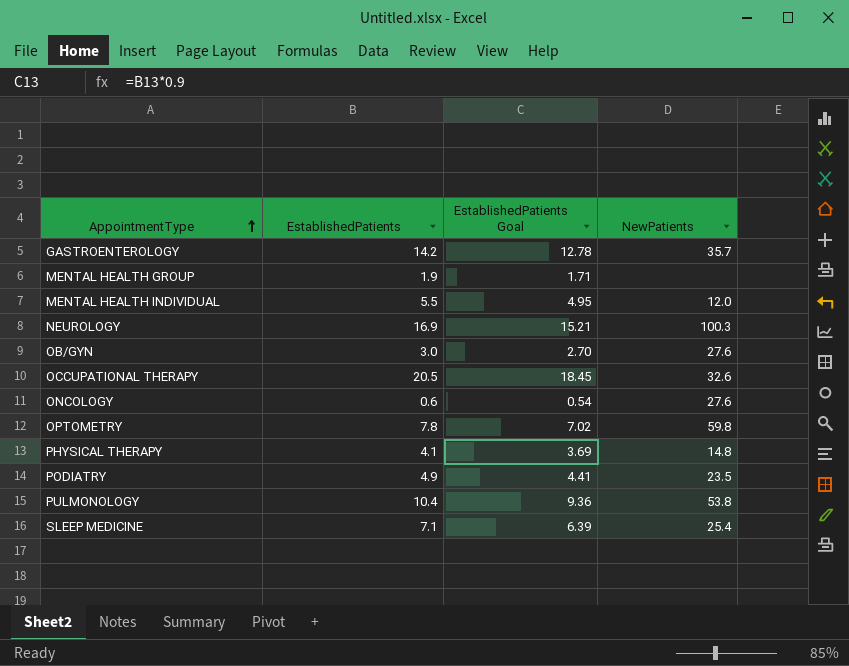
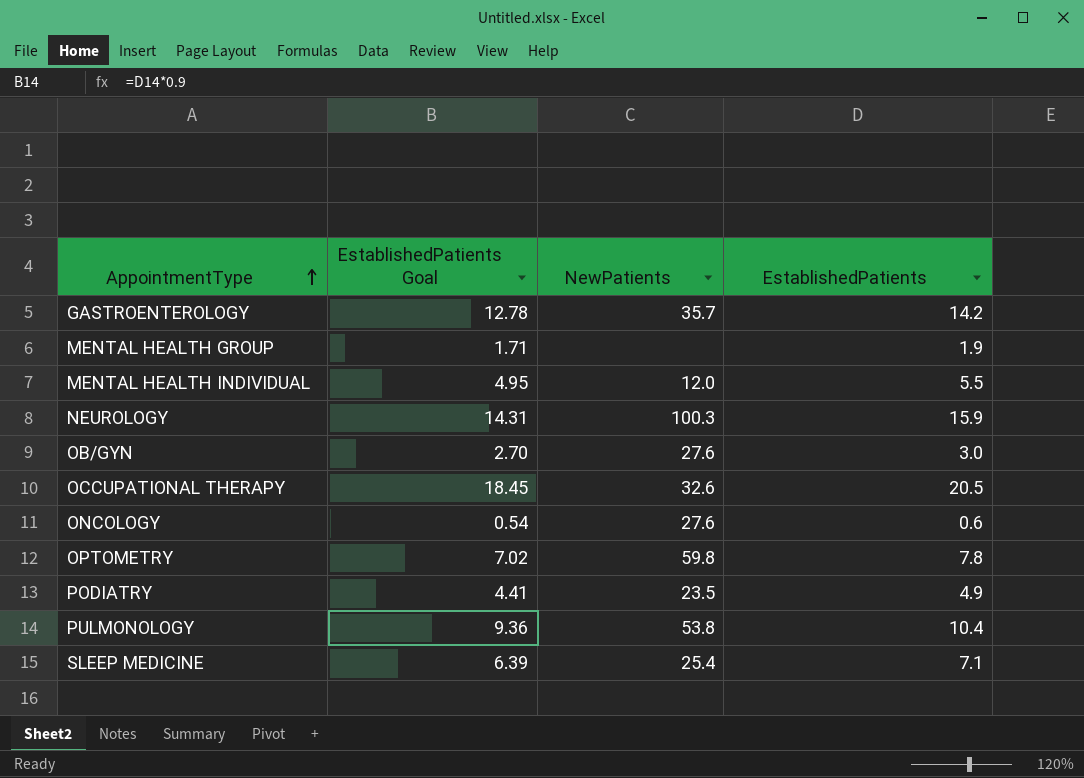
column EstablishedPatients | position: 2 -> 4
row PHYSICAL THERAPY: 4.1 | 3.69 | 14.8 -> none
NEUROLOGY | EstablishedPatients Goal: 15.21 -> 14.31
NEUROLOGY | EstablishedPatients: 16.9 -> 15.9

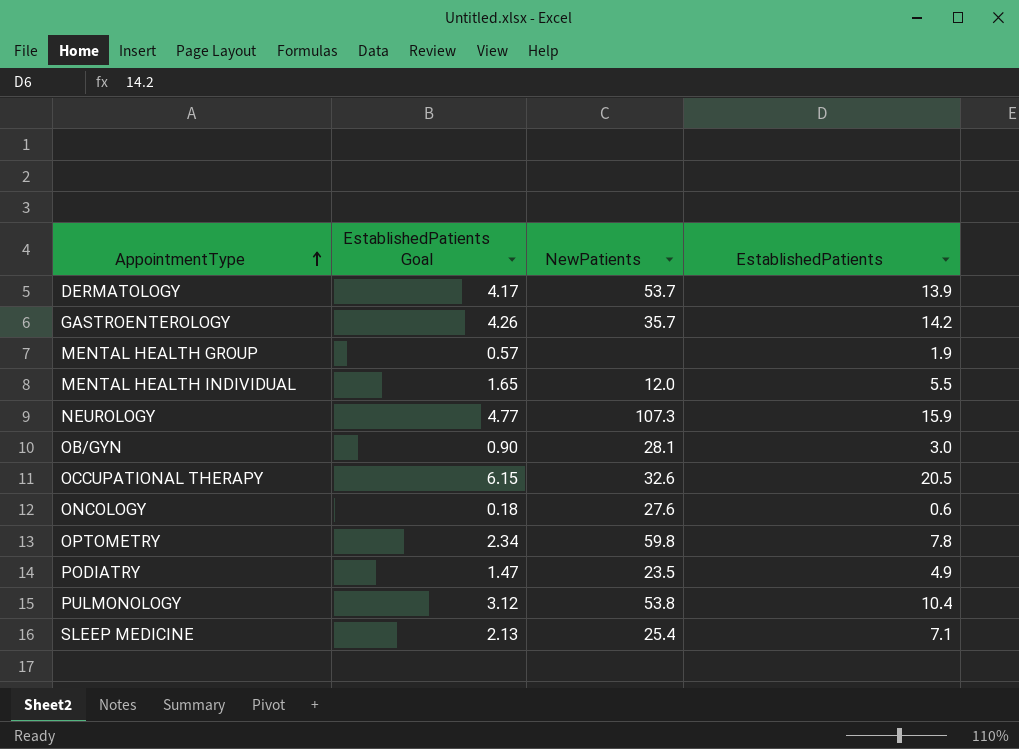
column EstablishedPatients Goal | formula: [EstablishedPatients] * 0.9 -> [EstablishedPatients] * 0.3
row DERMATOLOGY: none -> 4.17 | 53.7 | 13.9
NEUROLOGY | NewPatients: 100.3 -> 107.3
OB/GYN | NewPatients: 27.6 -> 28.1

